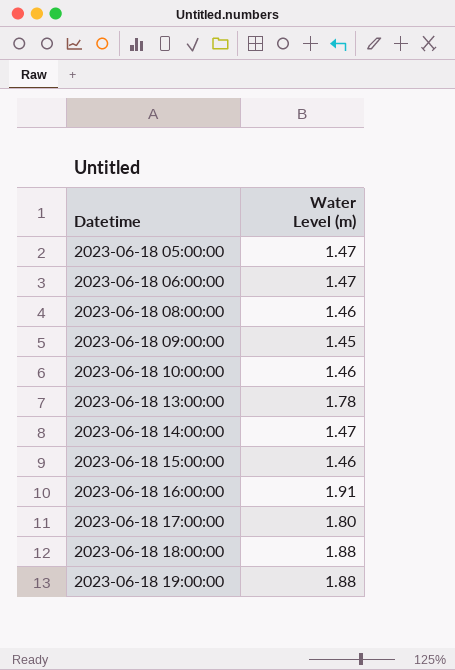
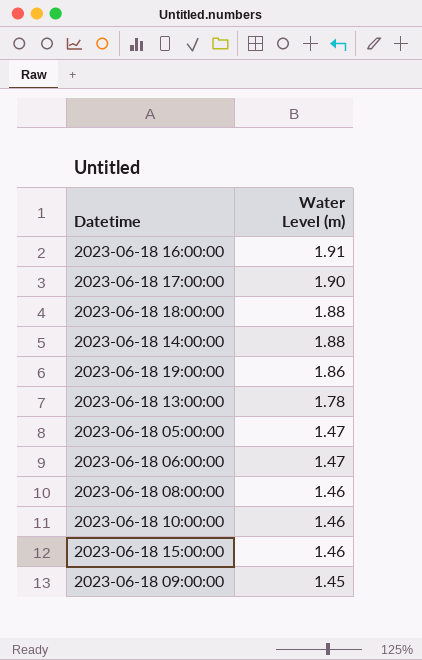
row order: Datetime ascending -> Water Level (m) descending
2023-06-18 17:00:00 | Water Level (m): 1.80 -> 1.90
2023-06-18 14:00:00 | Water Level (m): 1.47 -> 1.88
2023-06-18 19:00:00 | Water Level (m): 1.88 -> 1.86

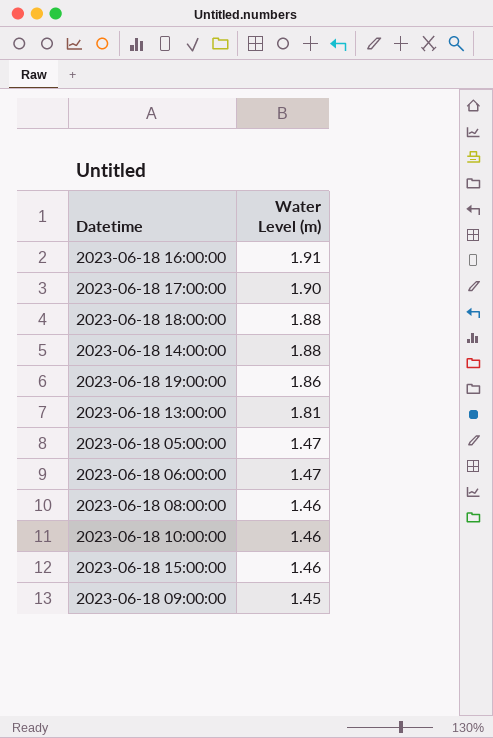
2023-06-18 13:00:00 | Water Level (m): 1.78 -> 1.81

